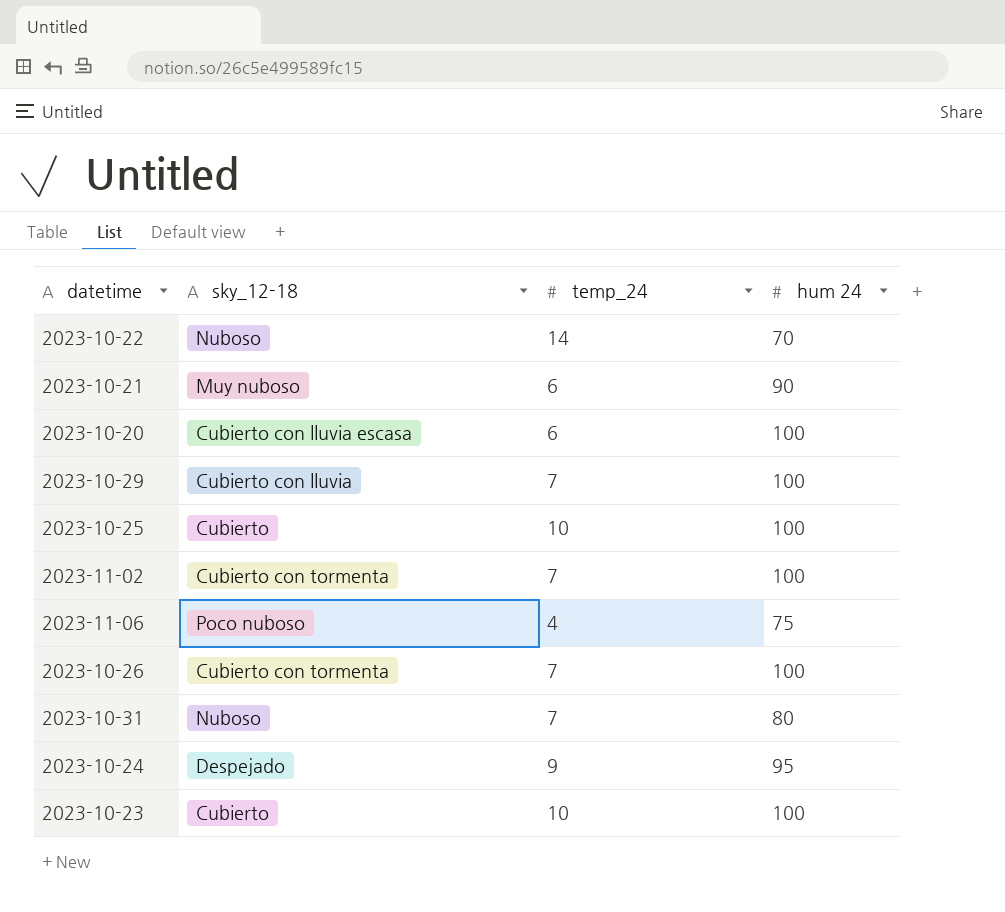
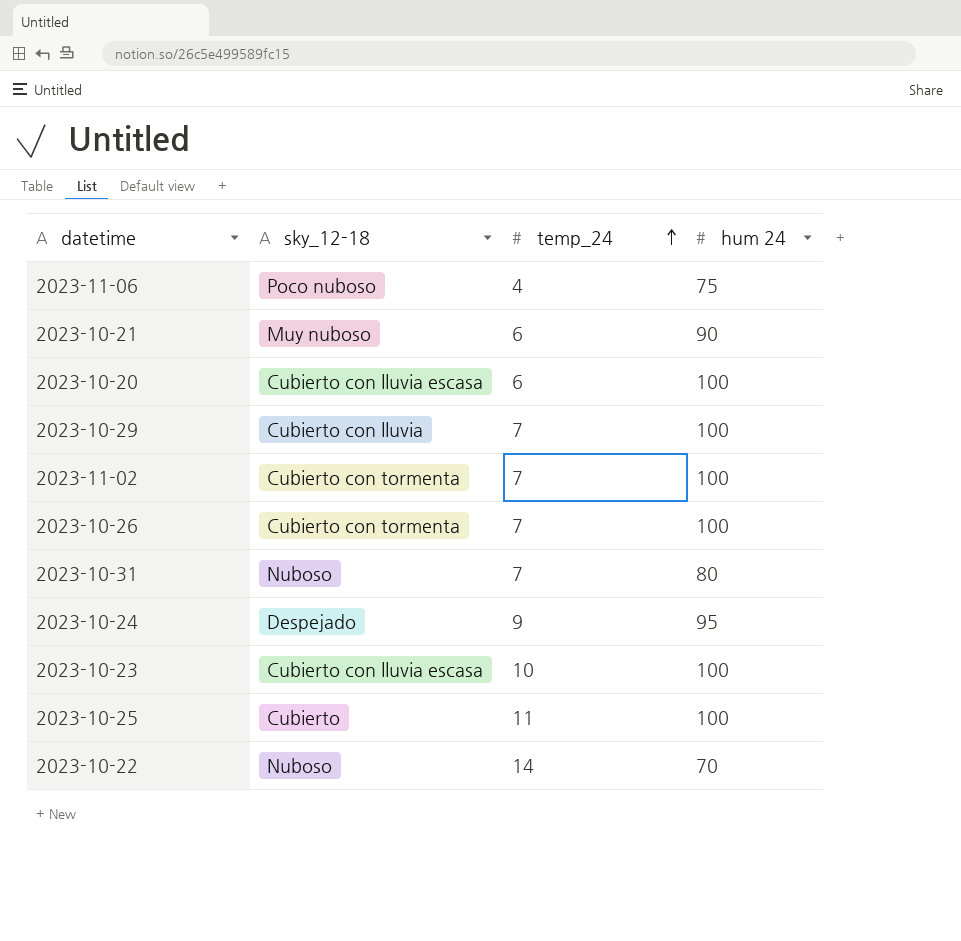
row order: none -> temp_24 ascending
2023-10-23 | sky_12-18: Cubierto -> Cubierto con lluvia escasa
2023-10-25 | temp_24: 10 -> 11

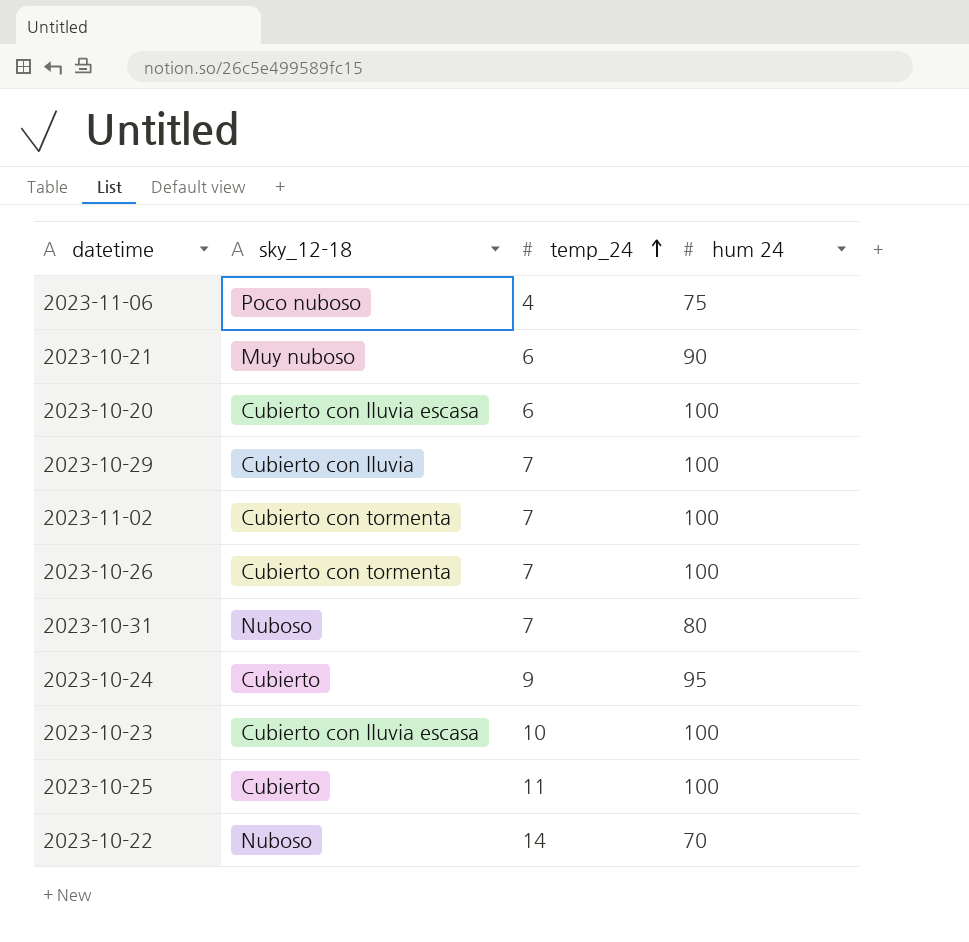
2023-10-24 | sky_12-18: Despejado -> Cubierto

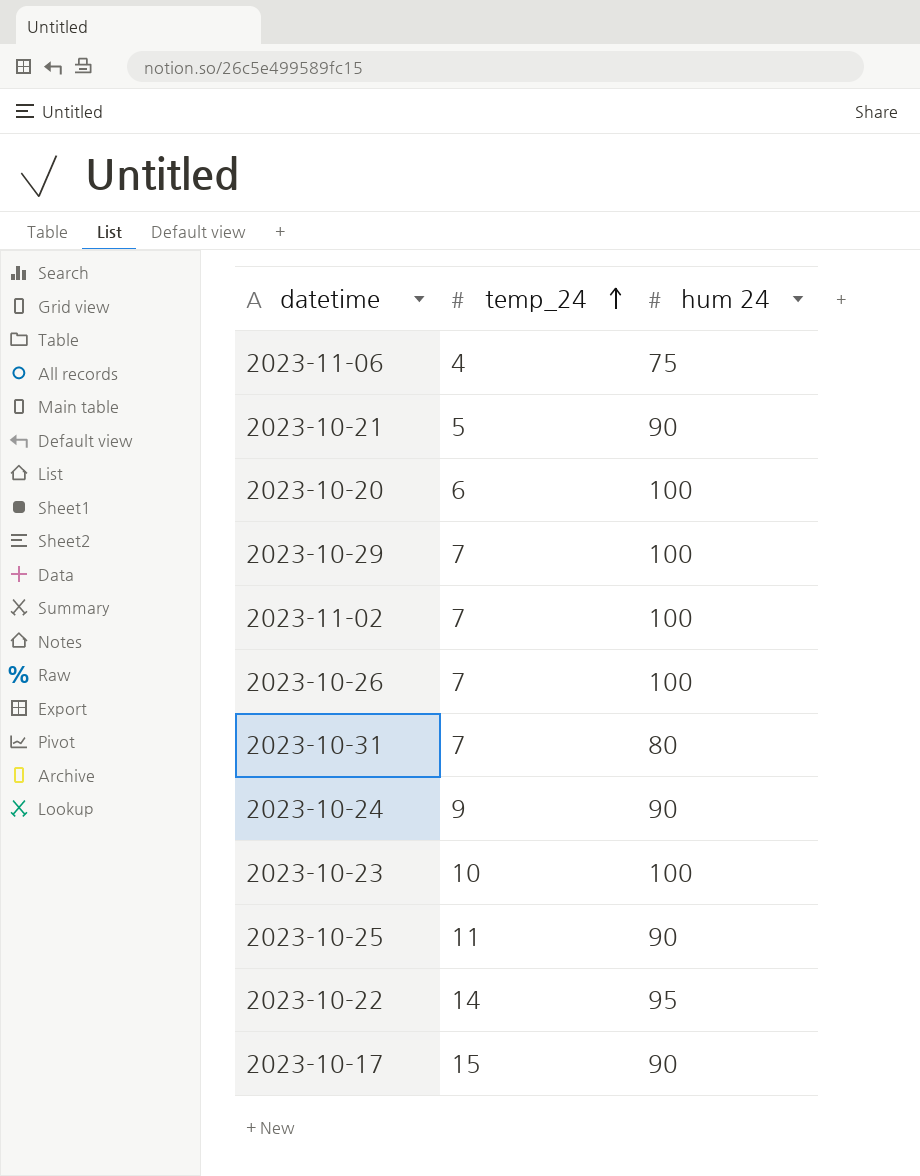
column sky_12-18 | position: 2 -> none
2023-10-21 | temp_24: 6 -> 5
2023-10-24 | hum 24: 95 -> 90
2023-10-25 | hum 24: 100 -> 90
2023-10-22 | hum 24: 70 -> 95
row 2023-10-17: none -> 15 | 90

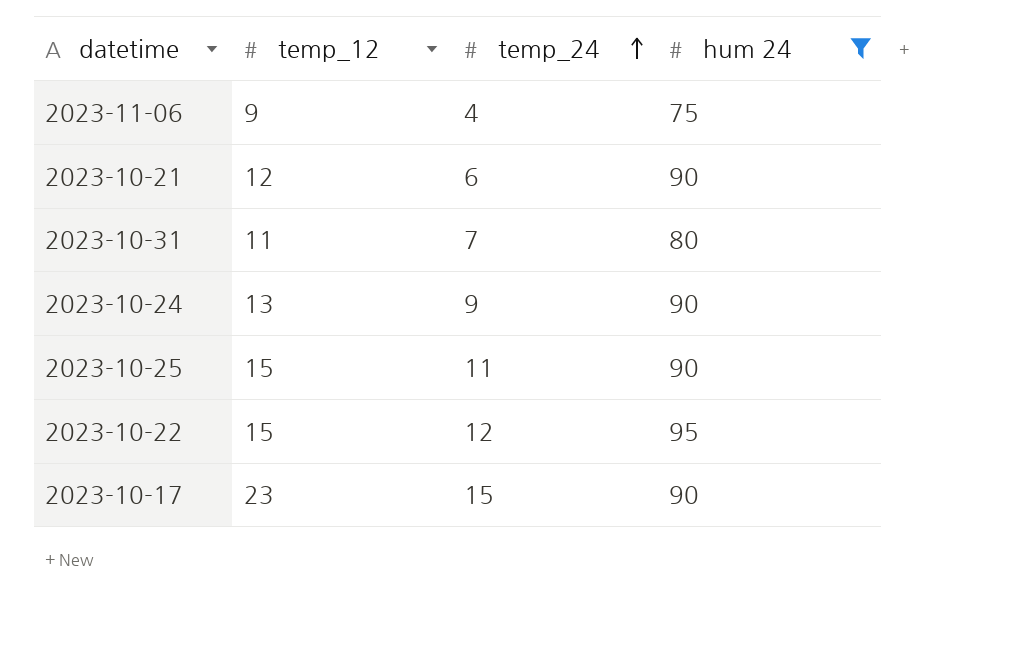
filter: none -> hum 24 != 100
column temp_12 | position: none -> 2
2023-10-21 | temp_24: 5 -> 6
2023-10-22 | temp_24: 14 -> 12

